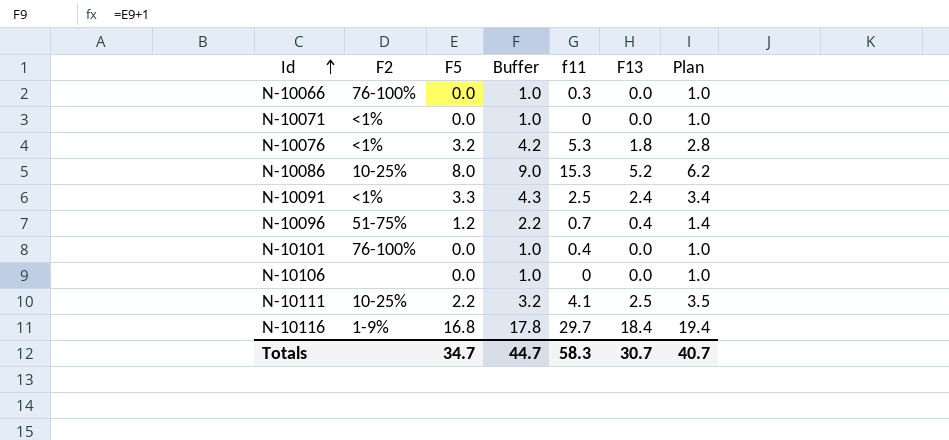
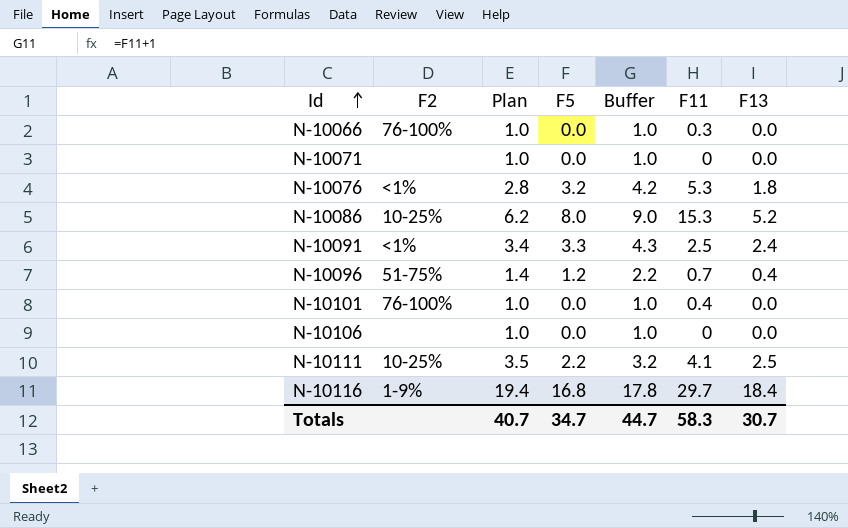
column Plan | position: 7 -> 3
column name: f11 -> F11
N-10071 | F2: <1% -> none

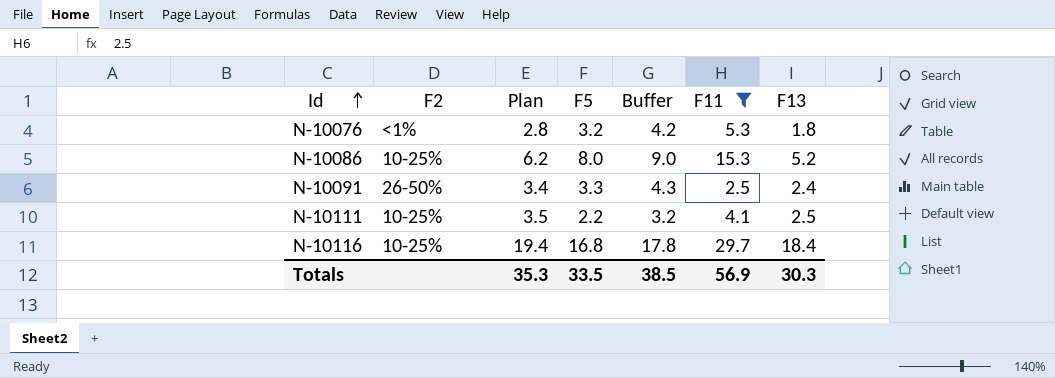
filter: none -> F11 >= 2.5
N-10091 | F2: <1% -> 26-50%
N-10116 | F2: 1-9% -> 10-25%
Totals | Plan: 40.7 -> 35.3
Totals | F5: 34.7 -> 33.5
Totals | Buffer: 44.7 -> 38.5
Totals | F11: 58.3 -> 56.9
Totals | F13: 30.7 -> 30.3

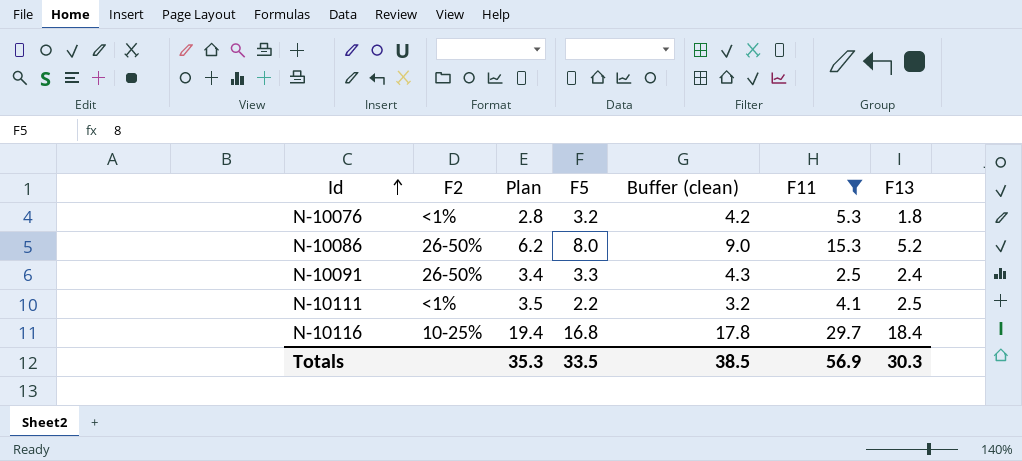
column name: Buffer -> Buffer (clean)
N-10086 | F2: 10-25% -> 26-50%
N-10111 | F2: 10-25% -> <1%

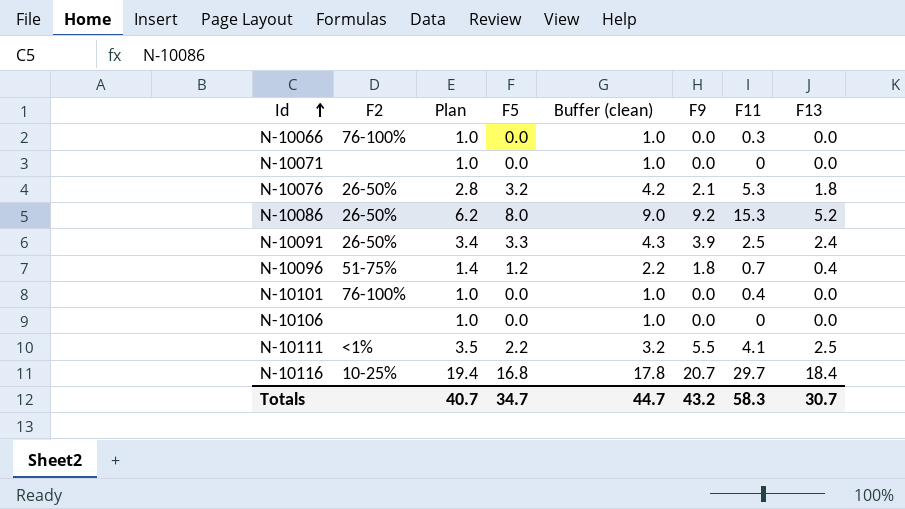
filter: F11 >= 2.5 -> none
column F9 | position: none -> 6
N-10076 | F2: <1% -> 26-50%
Totals | Plan: 35.3 -> 40.7
Totals | F5: 33.5 -> 34.7
Totals | Buffer (clean): 38.5 -> 44.7
Totals | F11: 56.9 -> 58.3
Totals | F13: 30.3 -> 30.7

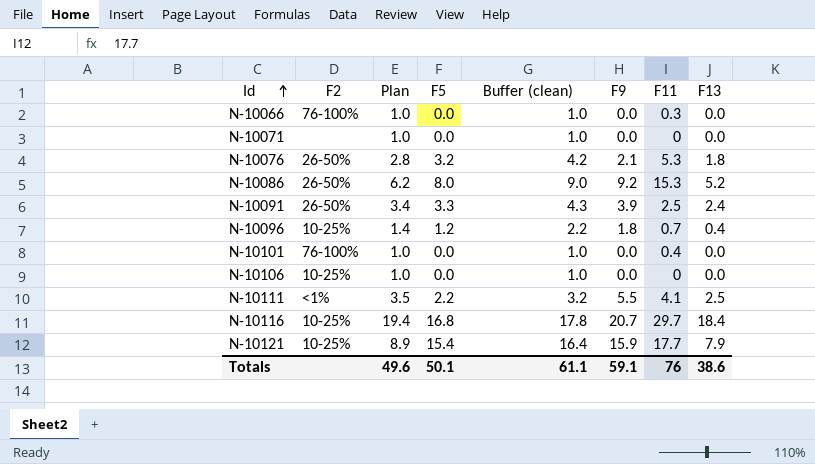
N-10096 | F2: 51-75% -> 10-25%
N-10106 | F2: none -> 10-25%
row N-10121: none -> 10-25% | 8.9 | 15.4 | 16.4 | 15.9 | 17.7 | 7.9
Totals | Plan: 40.7 -> 49.6
Totals | F5: 34.7 -> 50.1
Totals | Buffer (clean): 44.7 -> 61.1
Totals | F9: 43.2 -> 59.1
Totals | F11: 58.3 -> 76
Totals | F13: 30.7 -> 38.6

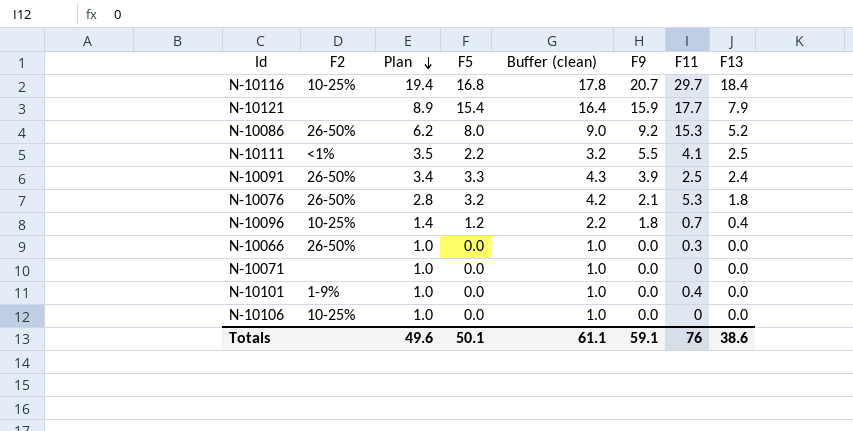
row order: Id ascending -> Plan descending
N-10121 | F2: 10-25% -> none
N-10066 | F2: 76-100% -> 26-50%
N-10101 | F2: 76-100% -> 1-9%

